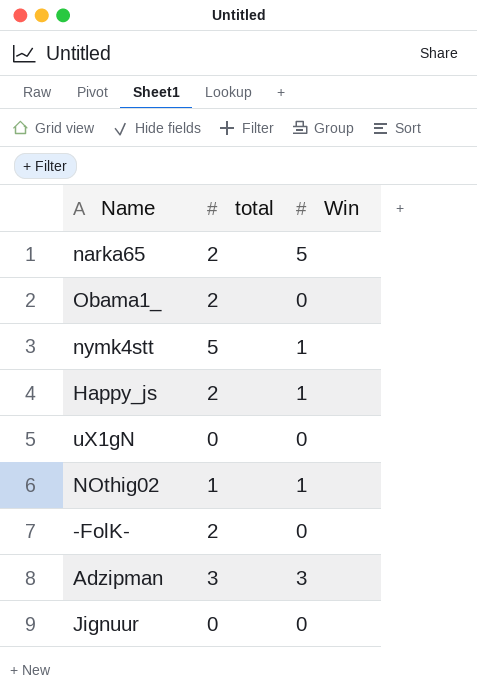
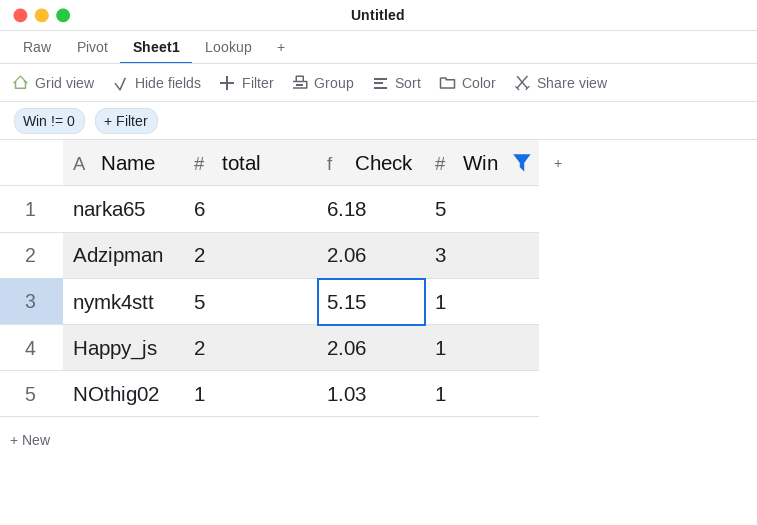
filter: none -> Win != 0
row order: none -> Win descending
column Check | formula: none -> [total] * 1.03
narka65 | total: 2 -> 6
Adzipman | total: 3 -> 2

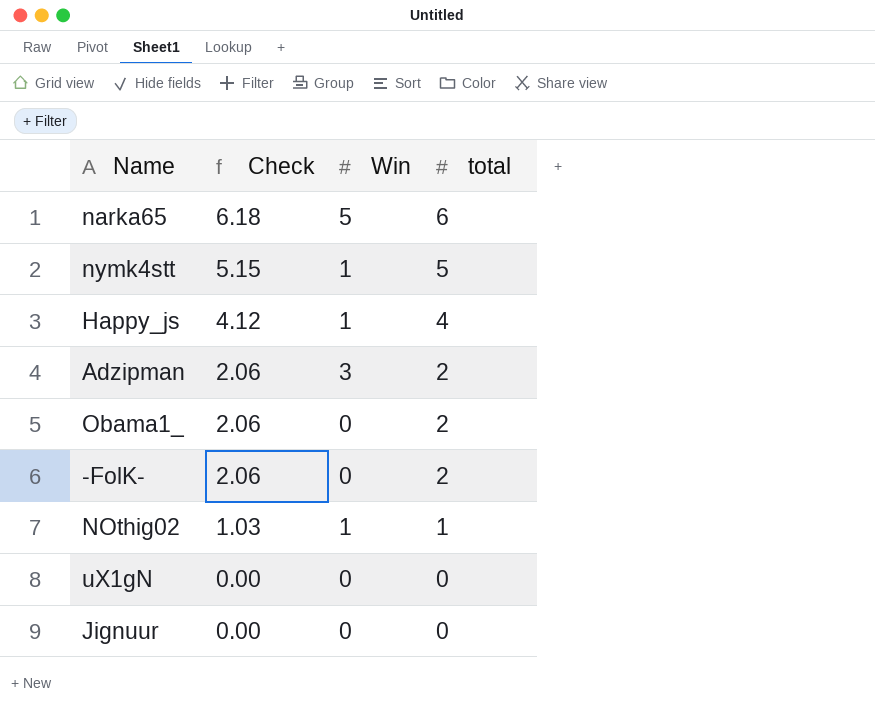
filter: Win != 0 -> none
row order: Win descending -> Check descending
column total | position: 2 -> 4
Happy_js | Check: 2.06 -> 4.12
Happy_js | total: 2 -> 4

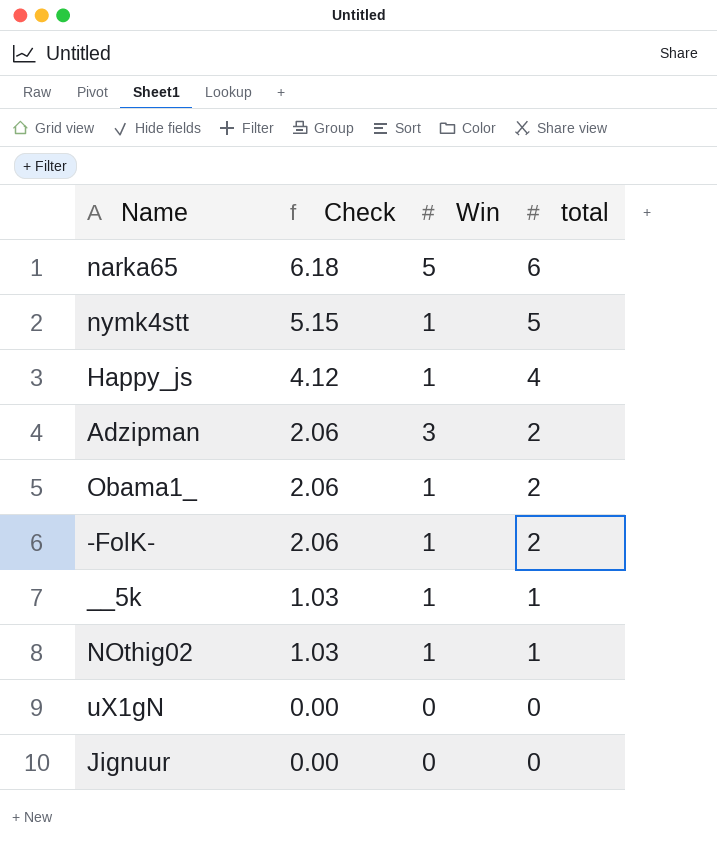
Obama1_ | Win: 0 -> 1
-FolK- | Win: 0 -> 1
row __5k: none -> 1.03 | 1 | 1

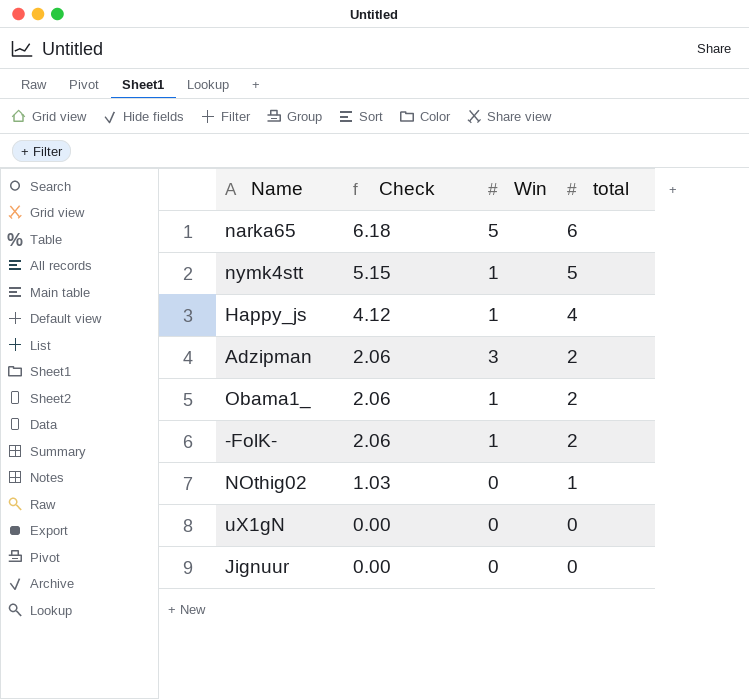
row __5k: 1.03 | 1 | 1 -> none
NOthig02 | Win: 1 -> 0

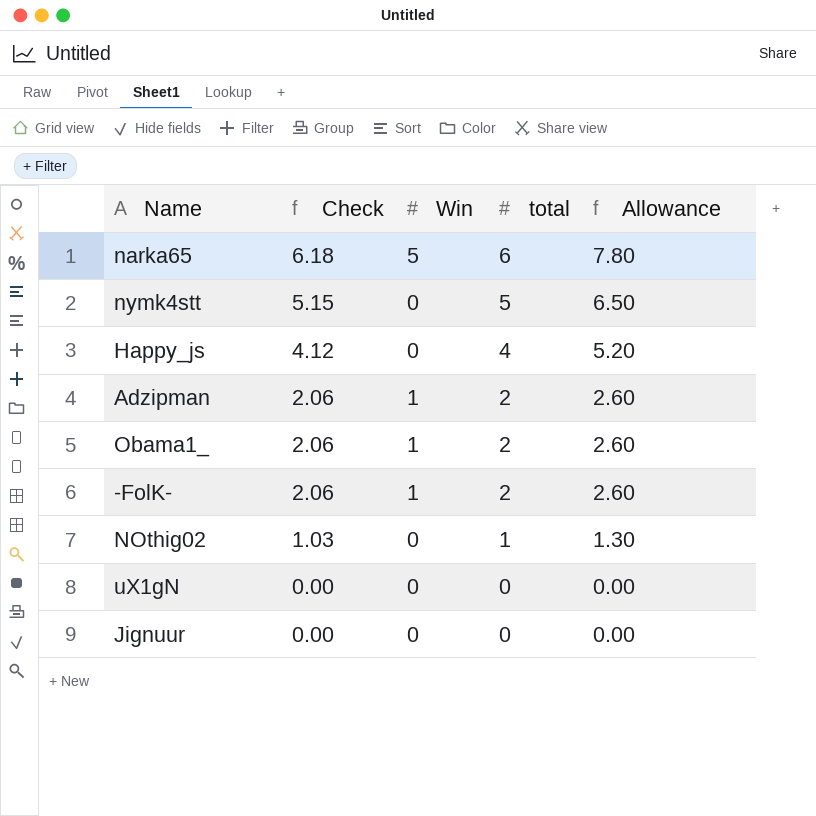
column Allowance | formula: none -> [total] * 1.3
nymk4stt | Win: 1 -> 0
Happy_js | Win: 1 -> 0
Adzipman | Win: 3 -> 1

